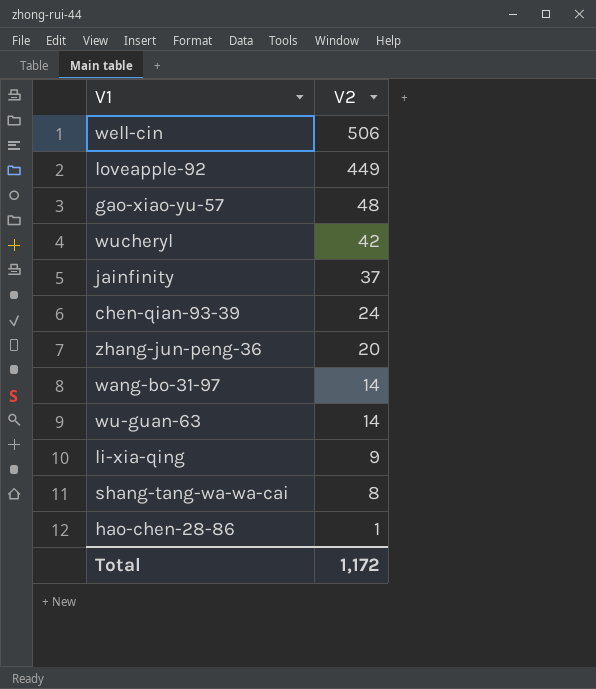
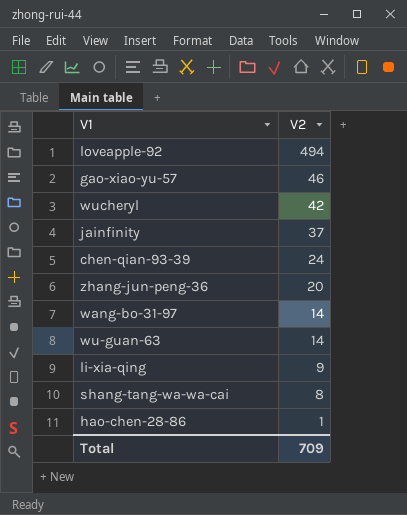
row well-cin: 506 -> none
loveapple-92 | V2: 449 -> 494
gao-xiao-yu-57 | V2: 48 -> 46
Total | V2: 1,172 -> 709

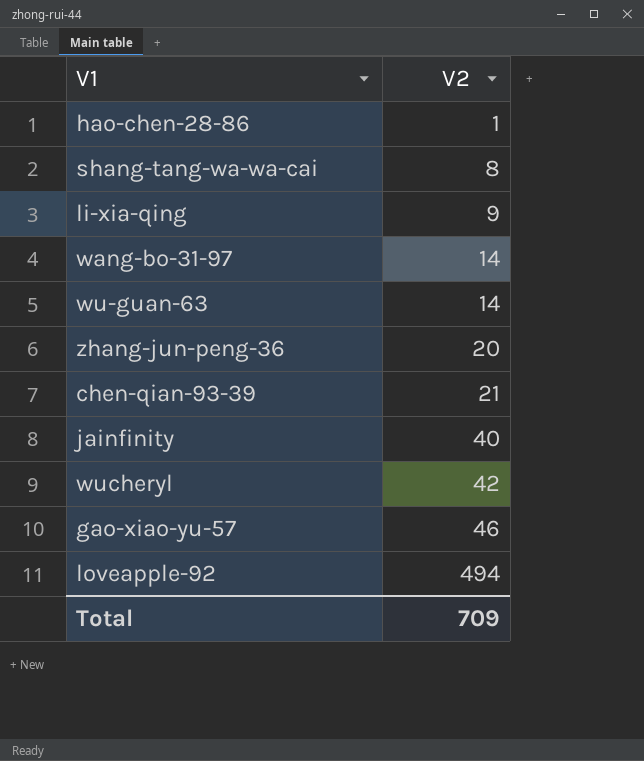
row order: V2 descending -> V2 ascending
chen-qian-93-39 | V2: 24 -> 21
jainfinity | V2: 37 -> 40

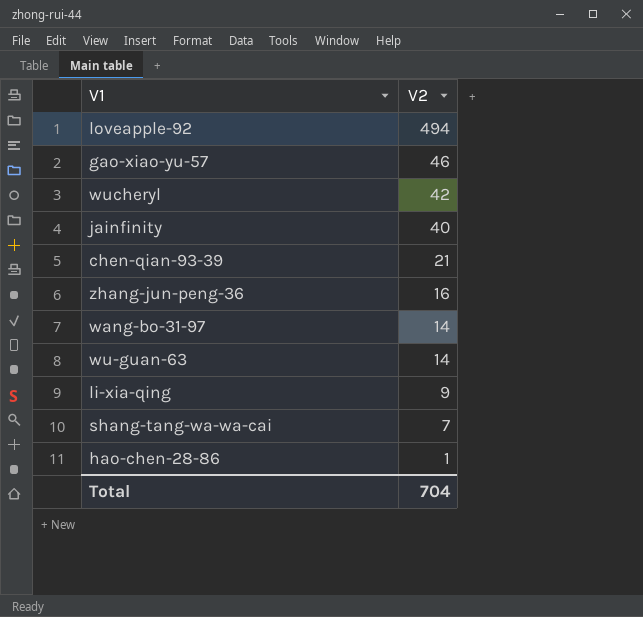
row order: V2 ascending -> V2 descending
zhang-jun-peng-36 | V2: 20 -> 16
shang-tang-wa-wa-cai | V2: 8 -> 7
Total | V2: 709 -> 704

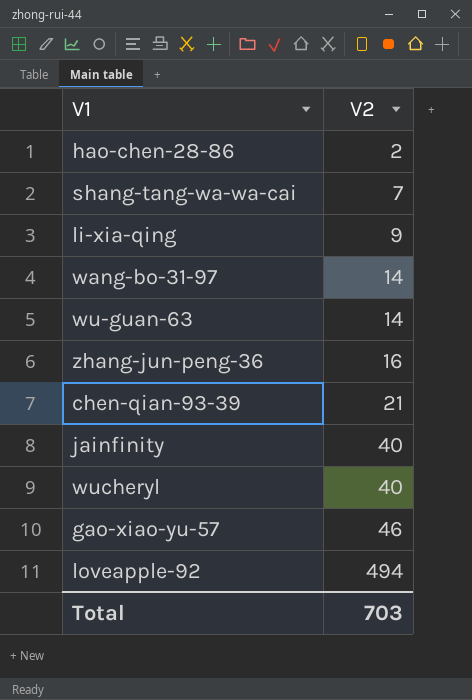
row order: V2 descending -> V2 ascending
hao-chen-28-86 | V2: 1 -> 2
wucheryl | V2: 42 -> 40
Total | V2: 704 -> 703

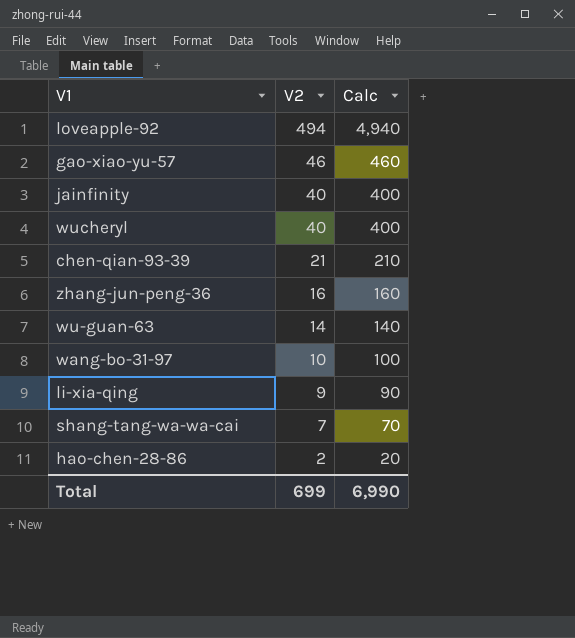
row order: V2 ascending -> V2 descending
column Calc | formula: none -> [V2] * 10
wang-bo-31-97 | V2: 14 -> 10
Total | V2: 703 -> 699

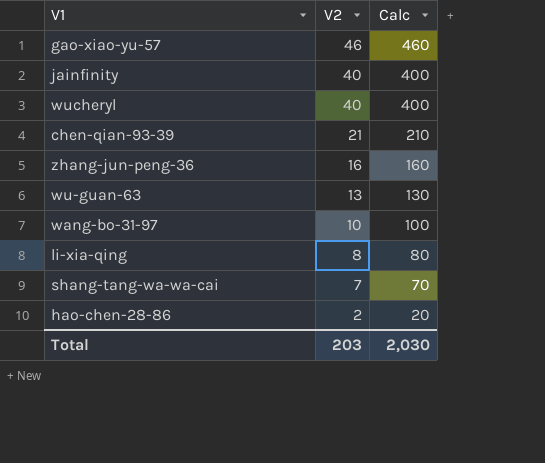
row loveapple-92: 494 | 4,940 -> none
wu-guan-63 | V2: 14 -> 13
wu-guan-63 | Calc: 140 -> 130
li-xia-qing | V2: 9 -> 8
li-xia-qing | Calc: 90 -> 80
Total | V2: 699 -> 203
Total | Calc: 6,990 -> 2,030

